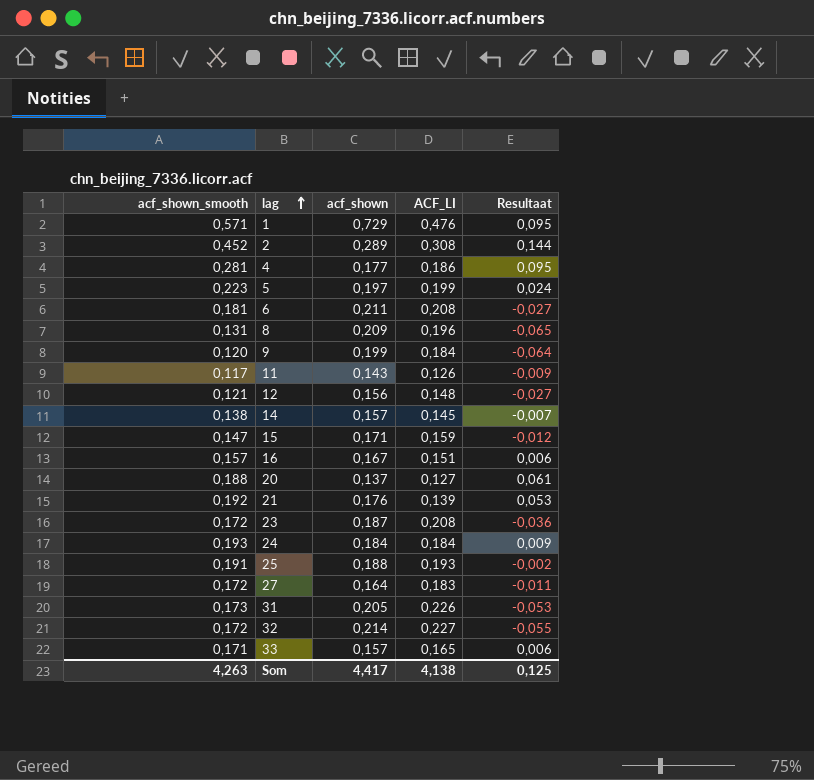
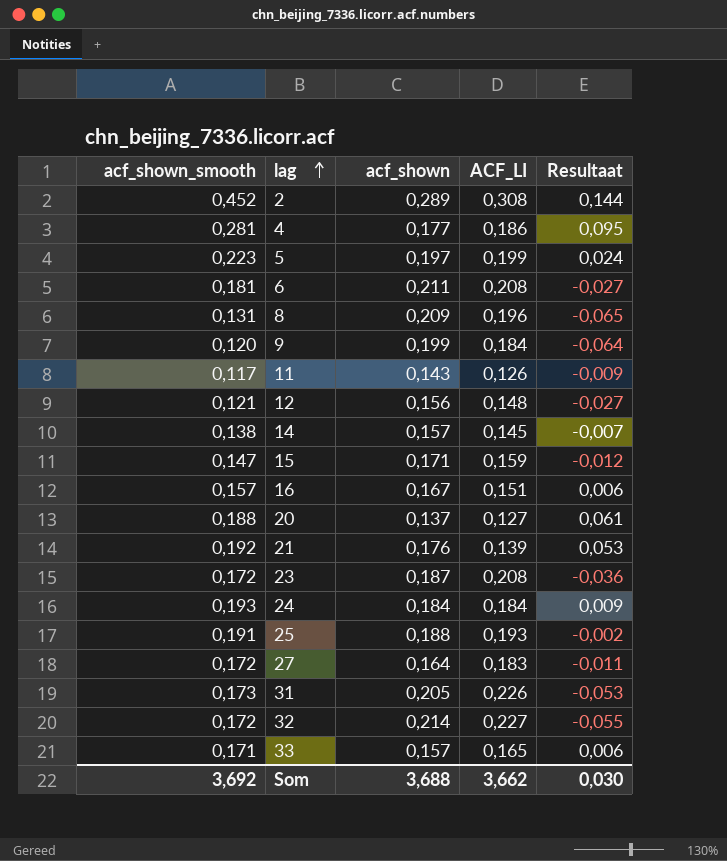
row 1: 0,571 | 0,729 | 0,476 | 0,095 -> none
Som | acf_shown_smooth: 4,263 -> 3,692
Som | acf_shown: 4,417 -> 3,688
Som | ACF_LI: 4,138 -> 3,662
Som | Resultaat: 0,125 -> 0,030

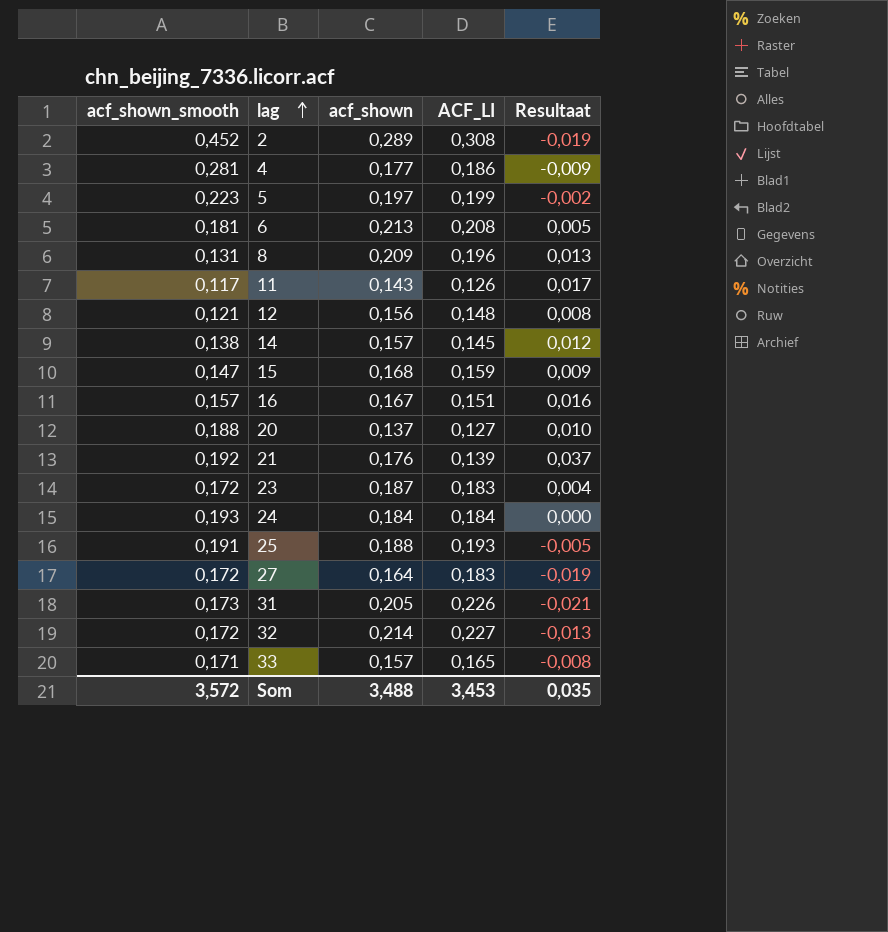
column Resultaat | formula: [acf_shown_smooth] - [ACF_LI] -> [acf_shown] - [ACF_LI]
row 9: 0,120 | 0,199 | 0,184 | -0,064 -> none
6 | acf_shown: 0,211 -> 0,213
15 | acf_shown: 0,171 -> 0,168
23 | ACF_LI: 0,208 -> 0,183
Som | acf_shown_smooth: 3,692 -> 3,572
Som | acf_shown: 3,688 -> 3,488
Som | ACF_LI: 3,662 -> 3,453
Som | Resultaat: 0,030 -> 0,035

